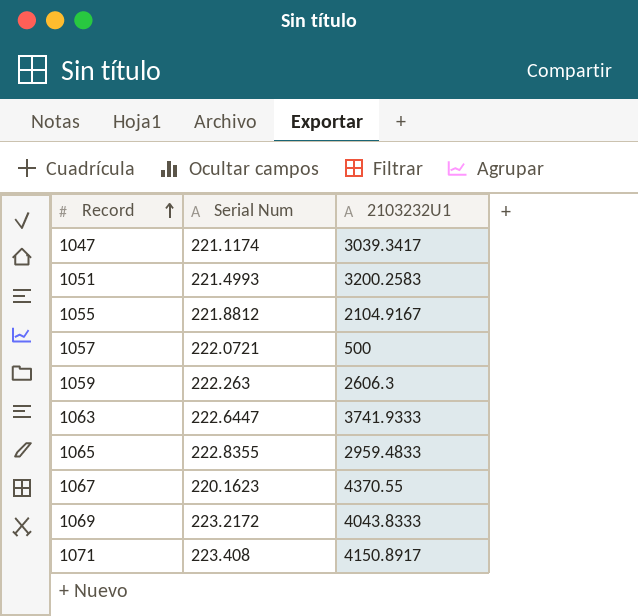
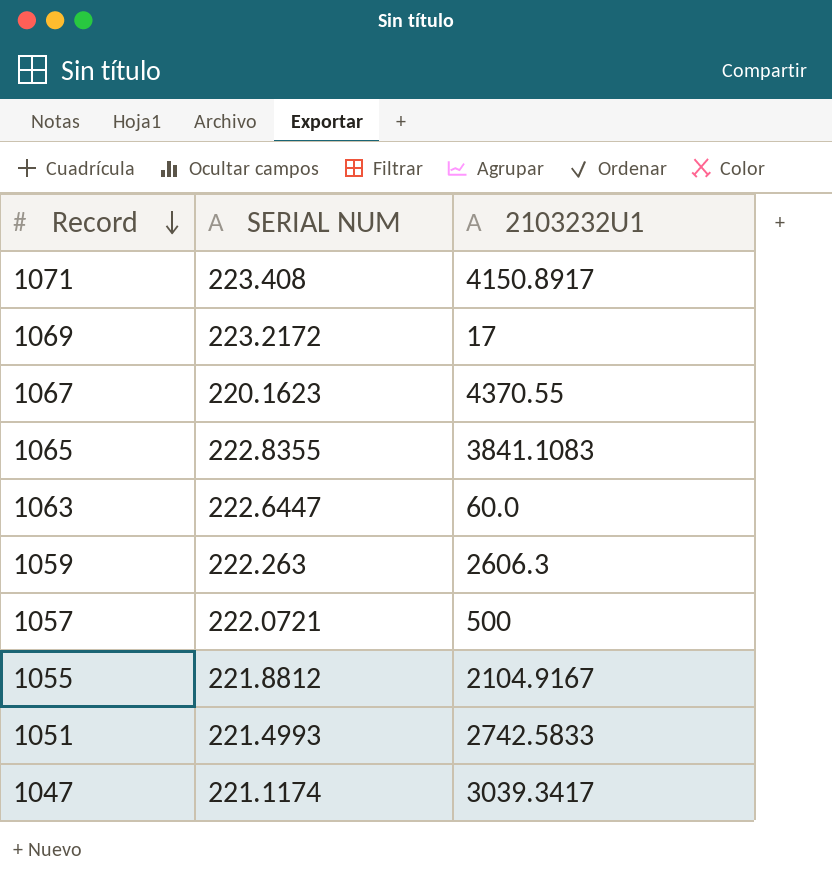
row order: Record ascending -> Record descending
column name: Serial Num -> SERIAL NUM
1069 | 2103232U1: 4043.8333 -> 17
1065 | 2103232U1: 2959.4833 -> 3841.1083
1063 | 2103232U1: 3741.9333 -> 60.0
1051 | 2103232U1: 3200.2583 -> 2742.5833

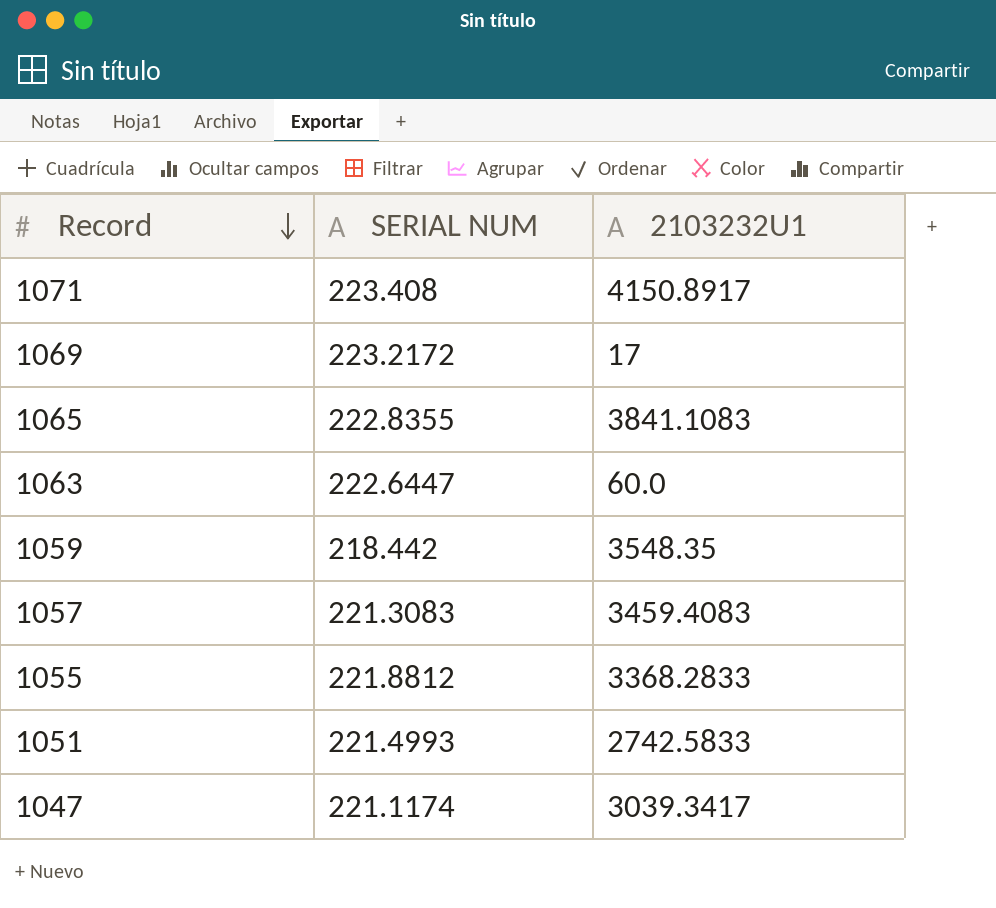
row 1067: 220.1623 | 4370.55 -> none
1059 | SERIAL NUM: 222.263 -> 218.442
1059 | 2103232U1: 2606.3 -> 3548.35
1057 | SERIAL NUM: 222.0721 -> 221.3083
1057 | 2103232U1: 500 -> 3459.4083
1055 | 2103232U1: 2104.9167 -> 3368.2833

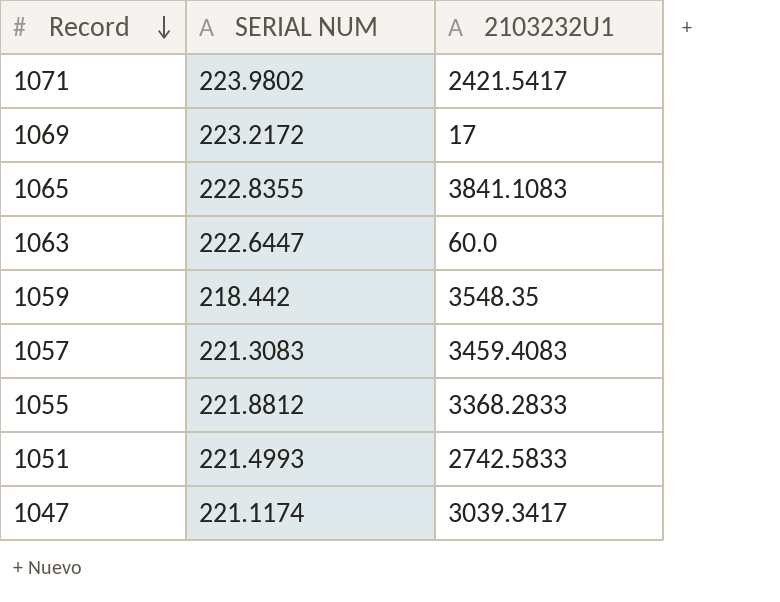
1071 | SERIAL NUM: 223.408 -> 223.9802
1071 | 2103232U1: 4150.8917 -> 2421.5417

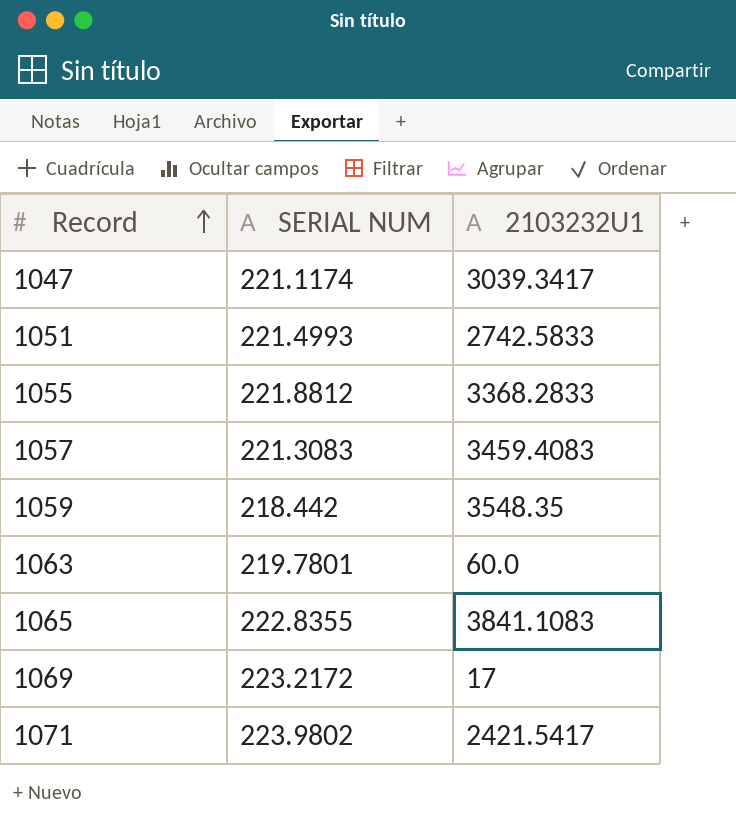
row order: Record descending -> Record ascending
1063 | SERIAL NUM: 222.6447 -> 219.7801

